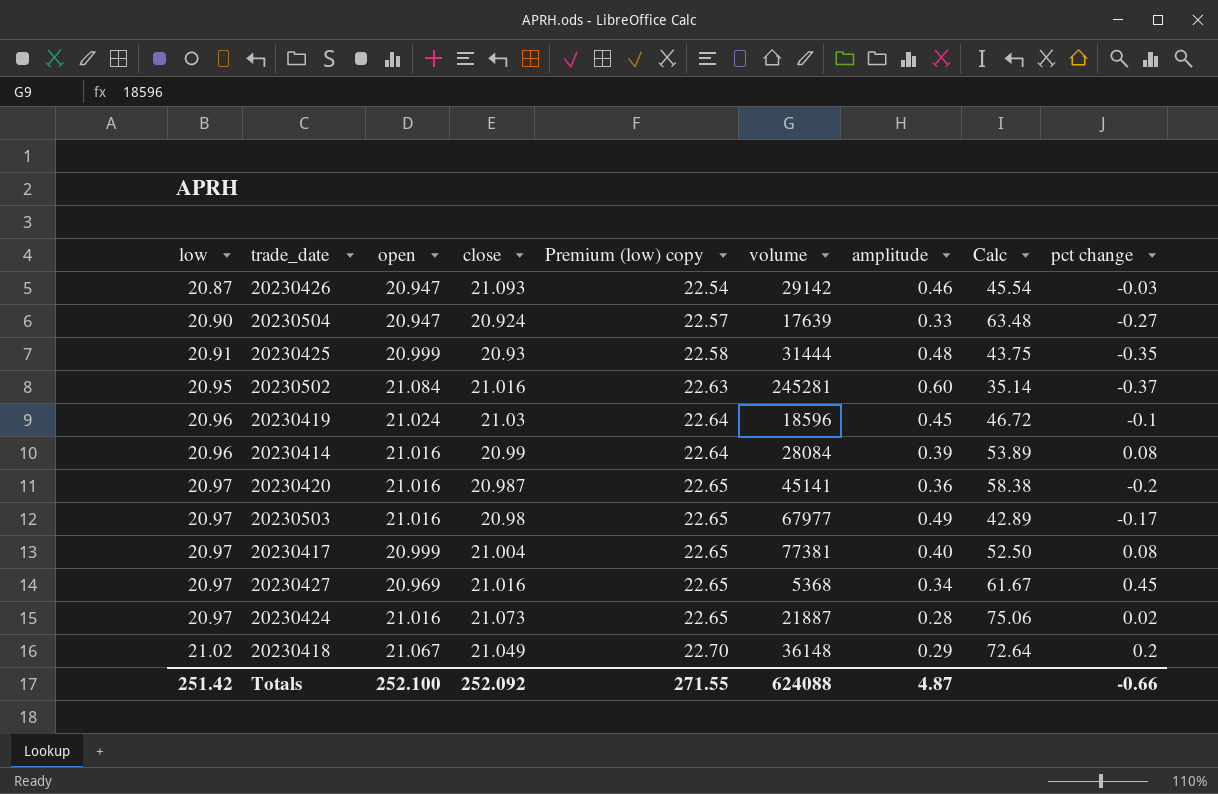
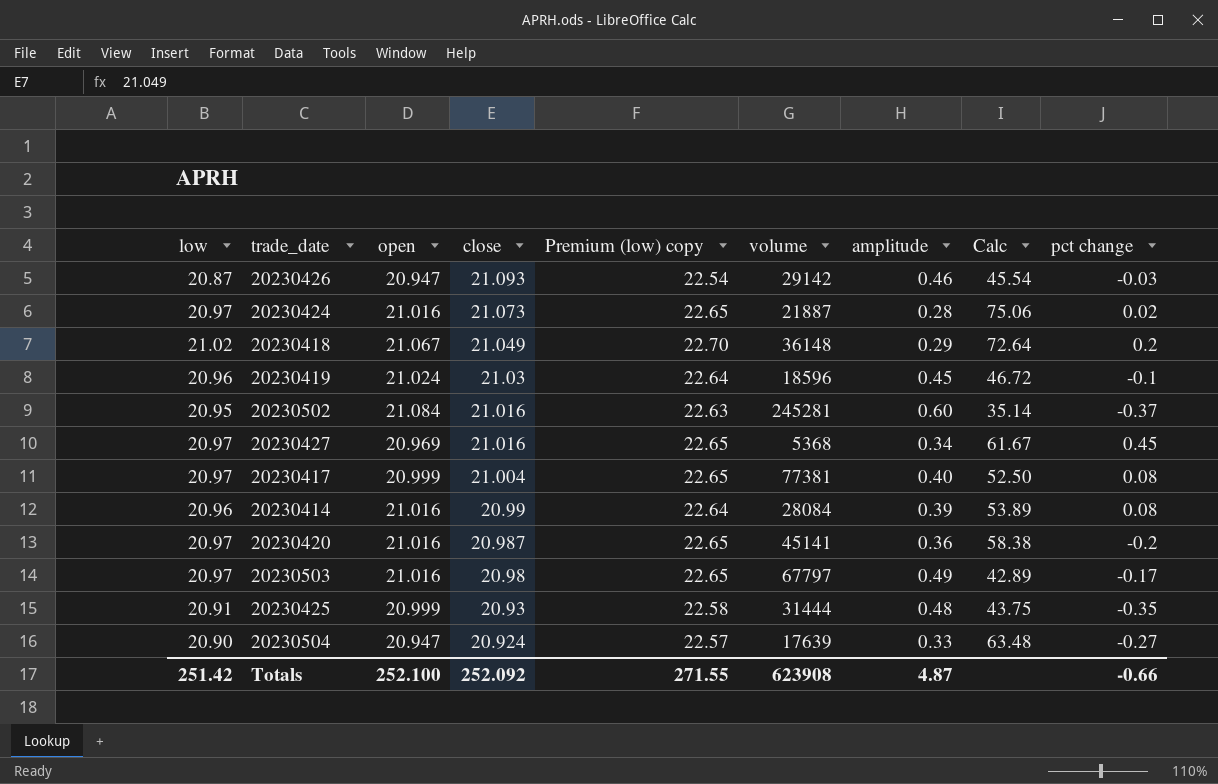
row order: low ascending -> close descending
20230503 | volume: 67977 -> 67797
Totals | volume: 624088 -> 623908

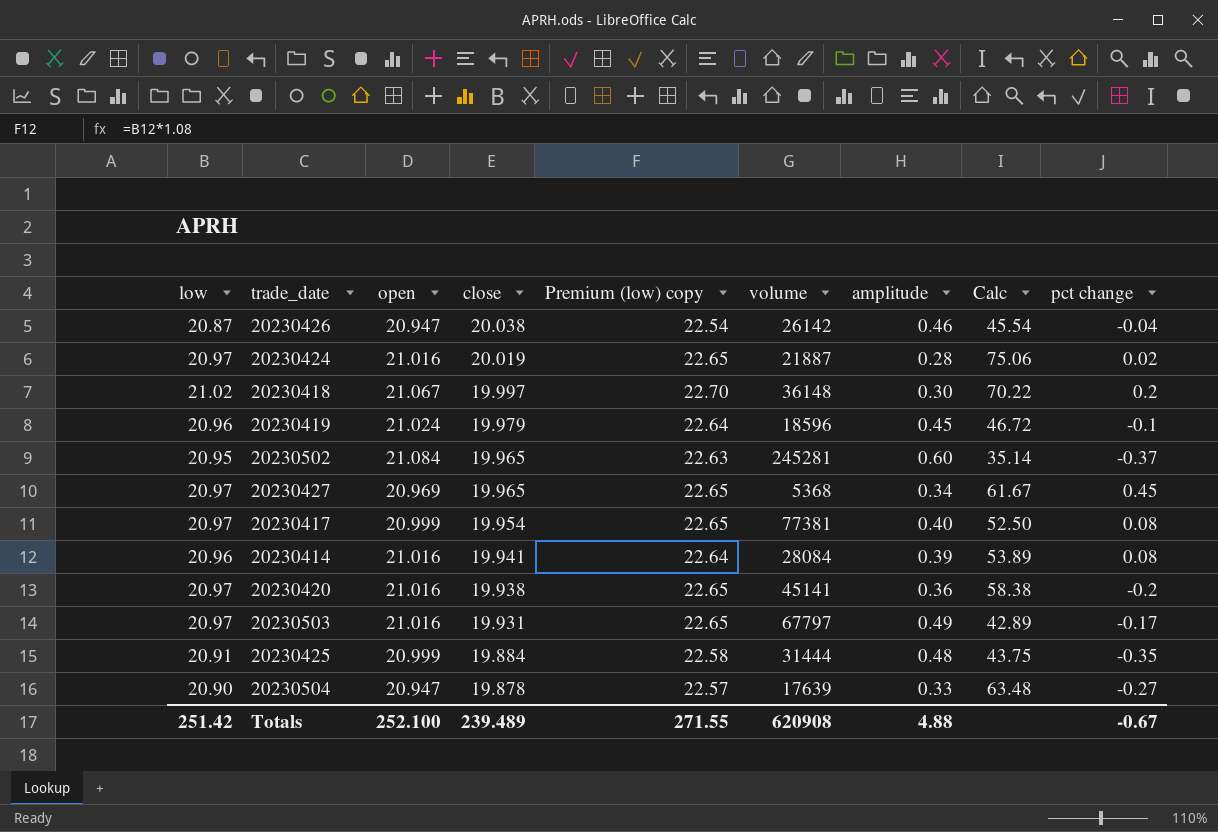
20230426 | close: 21.093 -> 20.038
20230426 | volume: 29142 -> 26142
20230426 | pct change: -0.03 -> -0.04
20230424 | close: 21.073 -> 20.019
20230418 | close: 21.049 -> 19.997
20230418 | amplitude: 0.29 -> 0.30
20230418 | Calc: 72.64 -> 70.22
20230419 | close: 21.03 -> 19.979
20230502 | close: 21.016 -> 19.965
20230427 | close: 21.016 -> 19.965
20230417 | close: 21.004 -> 19.954
20230414 | close: 20.99 -> 19.941
20230420 | close: 20.987 -> 19.938
20230503 | close: 20.98 -> 19.931
20230425 | close: 20.93 -> 19.884
20230504 | close: 20.924 -> 19.878
Totals | close: 252.092 -> 239.489
Totals | volume: 623908 -> 620908
Totals | amplitude: 4.87 -> 4.88
Totals | pct change: -0.66 -> -0.67

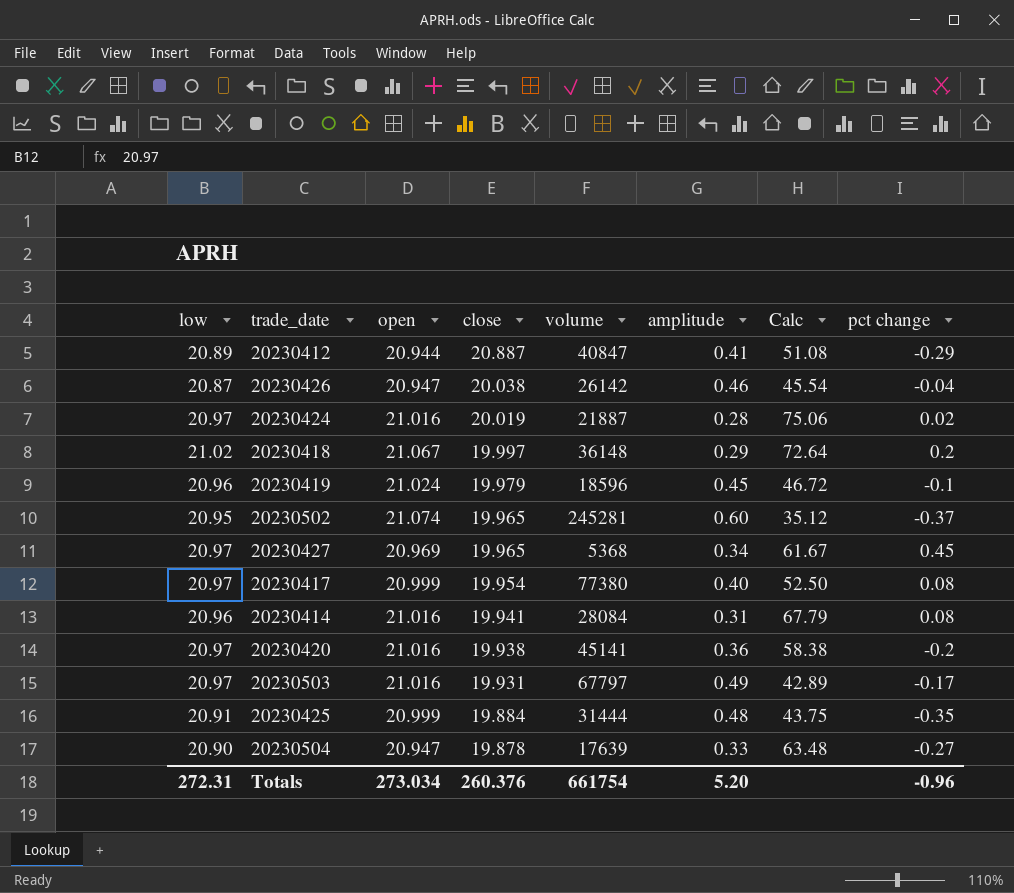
column Premium (low) copy | formula: [low] * 1.08 -> none
row 20230412: none -> 20.89 | 20.944 | 20.887 | 40847 | 0.41 | 51.08 | -0.29
20230418 | amplitude: 0.30 -> 0.29
20230418 | Calc: 70.22 -> 72.64
20230502 | open: 21.084 -> 21.074
20230502 | Calc: 35.14 -> 35.12
20230417 | volume: 77381 -> 77380
20230414 | amplitude: 0.39 -> 0.31
20230414 | Calc: 53.89 -> 67.79
Totals | low: 251.42 -> 272.31
Totals | open: 252.100 -> 273.034
Totals | close: 239.489 -> 260.376
Totals | volume: 620908 -> 661754
Totals | amplitude: 4.88 -> 5.20
Totals | pct change: -0.67 -> -0.96

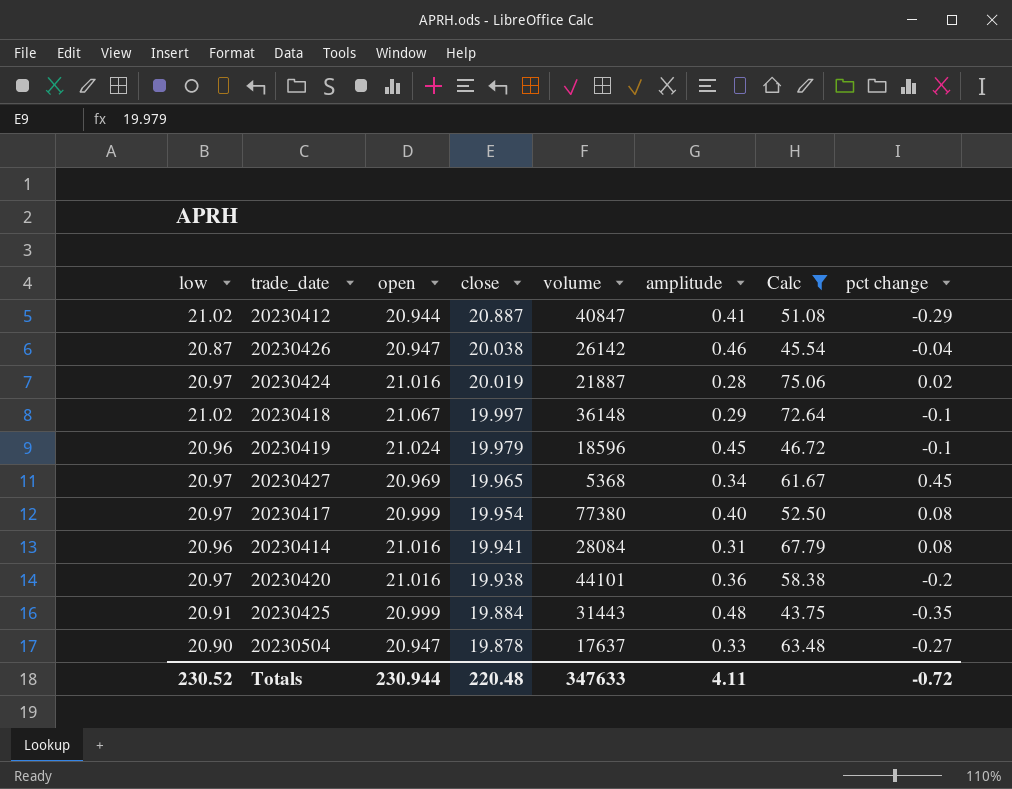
filter: none -> Calc >= 43.75
20230412 | low: 20.89 -> 21.02
20230418 | pct change: 0.2 -> -0.1
20230420 | volume: 45141 -> 44101
20230425 | volume: 31444 -> 31443
20230504 | volume: 17639 -> 17637
Totals | low: 272.31 -> 230.52
Totals | open: 273.034 -> 230.944
Totals | close: 260.376 -> 220.48
Totals | volume: 661754 -> 347633
Totals | amplitude: 5.20 -> 4.11
Totals | pct change: -0.96 -> -0.72

